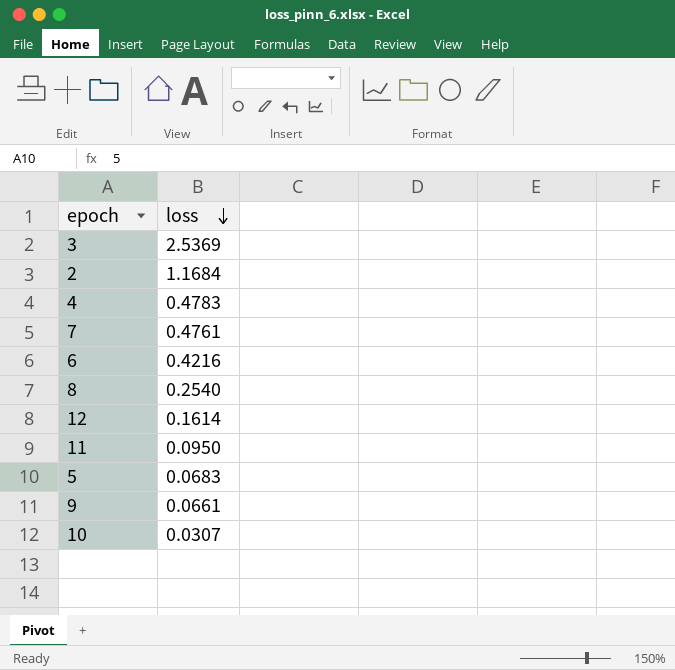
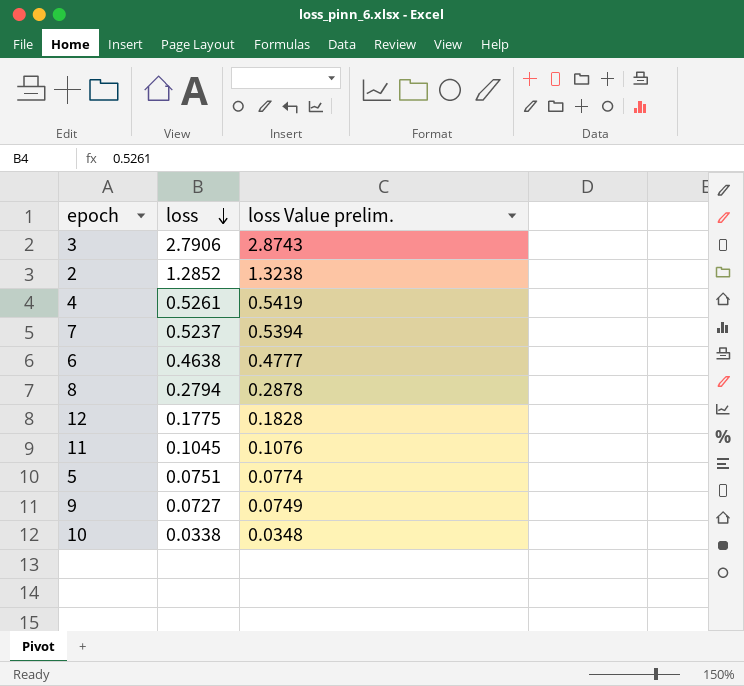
column loss Value prelim. | formula: none -> [loss] * 1.03
3 | loss: 2.5369 -> 2.7906
2 | loss: 1.1684 -> 1.2852
4 | loss: 0.4783 -> 0.5261
7 | loss: 0.4761 -> 0.5237
6 | loss: 0.4216 -> 0.4638
8 | loss: 0.2540 -> 0.2794
12 | loss: 0.1614 -> 0.1775
11 | loss: 0.0950 -> 0.1045
5 | loss: 0.0683 -> 0.0751
9 | loss: 0.0661 -> 0.0727
10 | loss: 0.0307 -> 0.0338

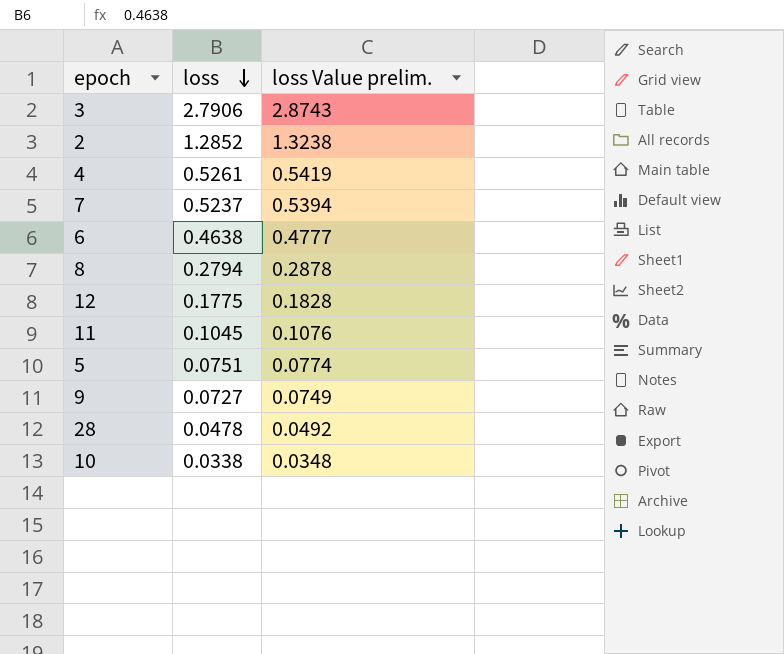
row 28: none -> 0.0478 | 0.0492

